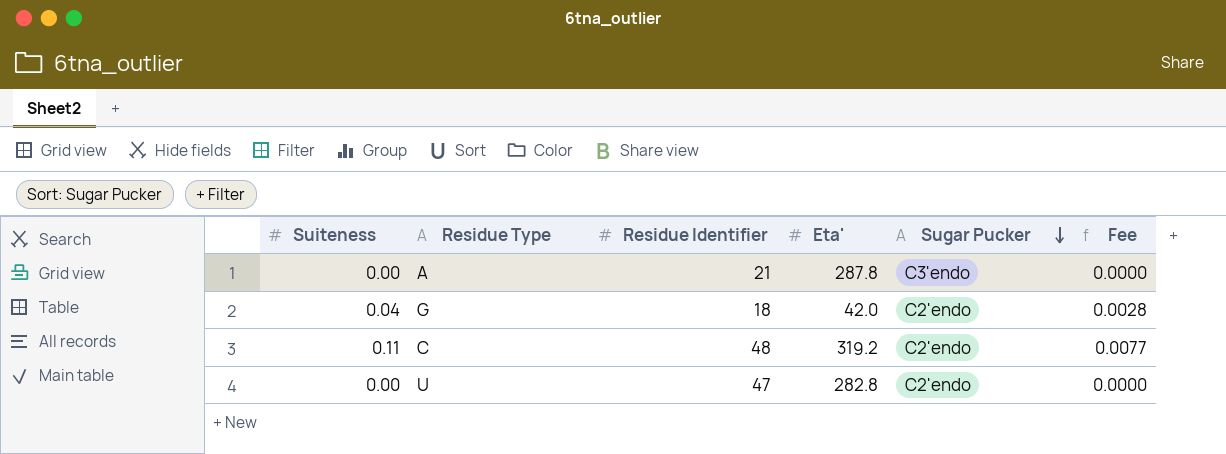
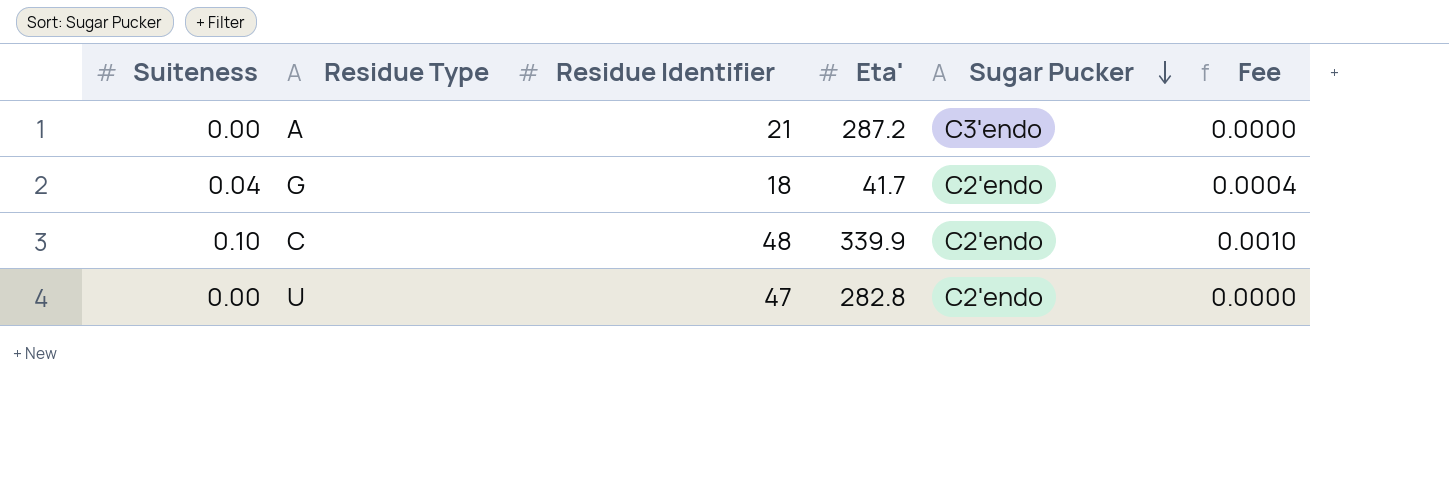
column Fee | formula: [Suiteness] * 0.07 -> [Suiteness] * 0.01
A | Eta': 287.8 -> 287.2
G | Eta': 42.0 -> 41.7
C | Suiteness: 0.11 -> 0.10
C | Eta': 319.2 -> 339.9

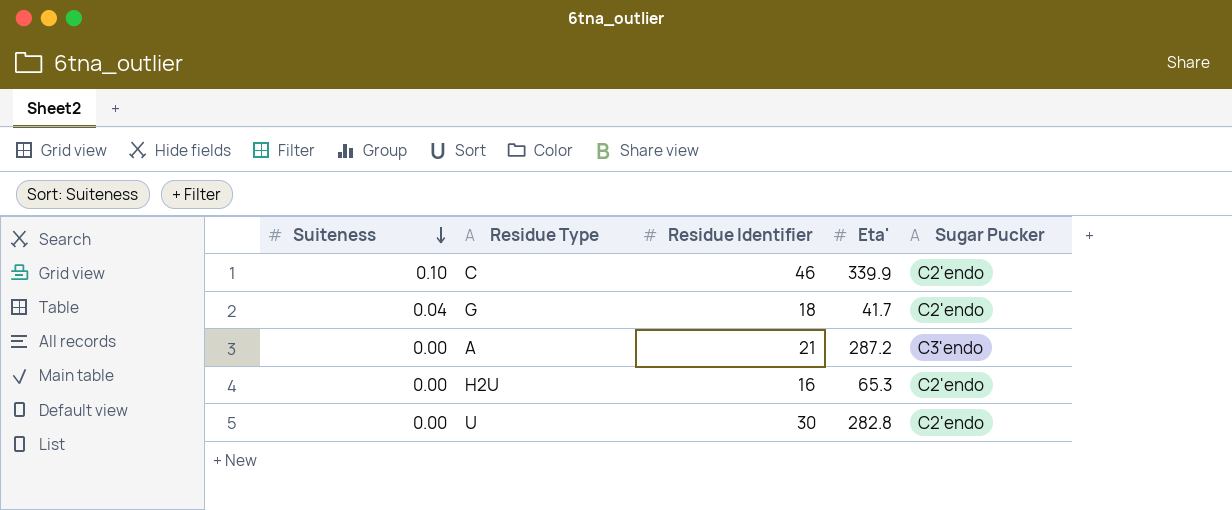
row order: Sugar Pucker descending -> Suiteness descending
column Fee | formula: [Suiteness] * 0.01 -> none
C | Residue Identifier: 48 -> 46
row H2U: none -> 0.00 | 16 | 65.3 | C2'endo
U | Residue Identifier: 47 -> 30

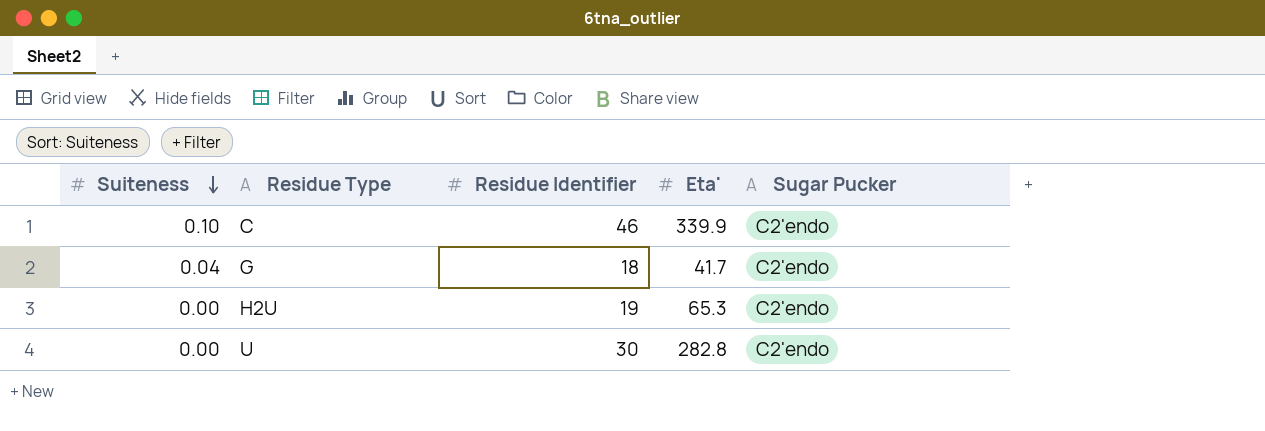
row A: 0.00 | 21 | 287.2 | C3'endo -> none
H2U | Residue Identifier: 16 -> 19

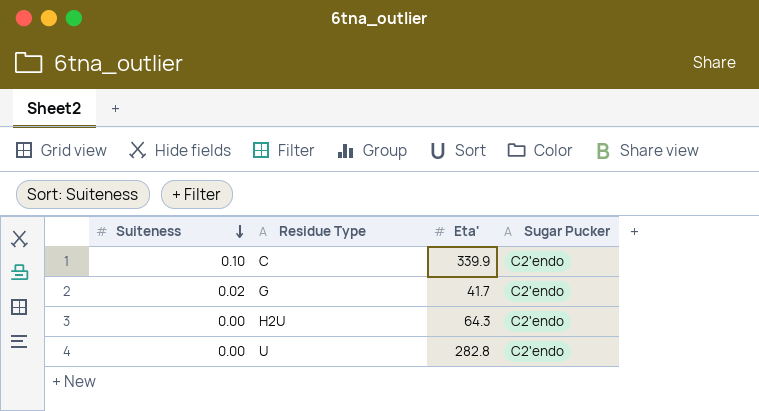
column Residue Identifier | position: 3 -> none
G | Suiteness: 0.04 -> 0.02
H2U | Eta': 65.3 -> 64.3

